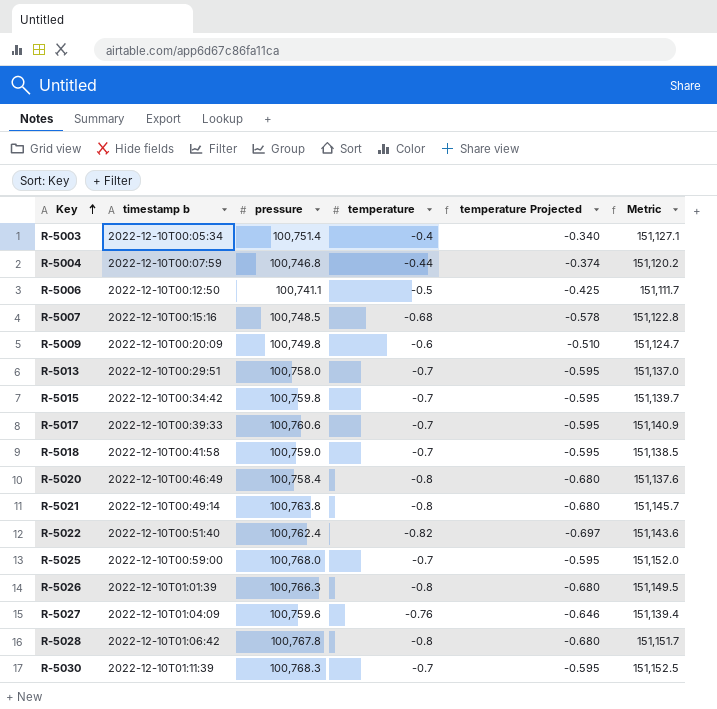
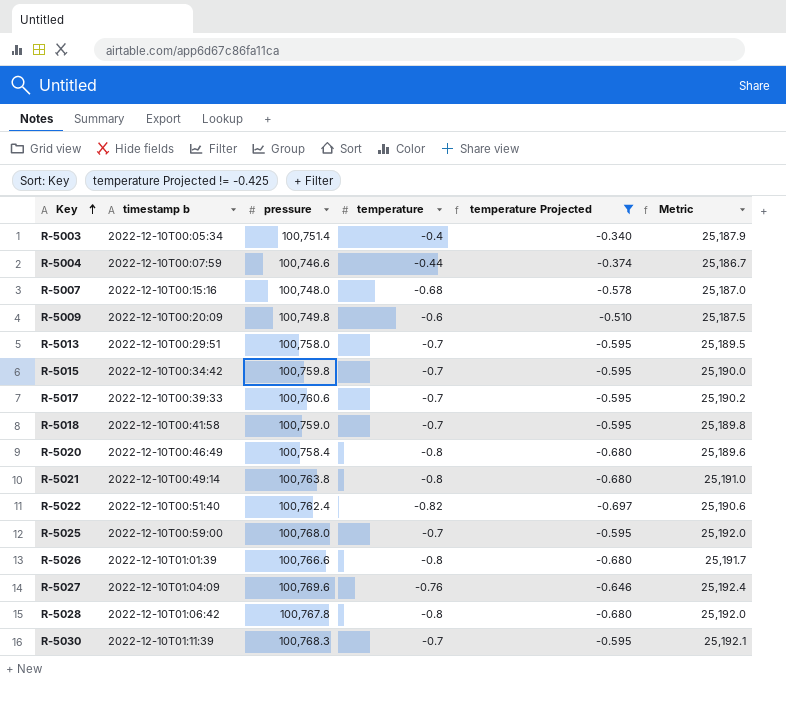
filter: none -> temperature Projected != -0.425
column Metric | formula: [pressure] * 1.5 -> [pressure] * 0.25
R-5004 | pressure: 100,746.8 -> 100,746.6
R-5007 | pressure: 100,748.5 -> 100,748.0
R-5026 | pressure: 100,766.3 -> 100,766.6
R-5027 | pressure: 100,759.6 -> 100,769.6

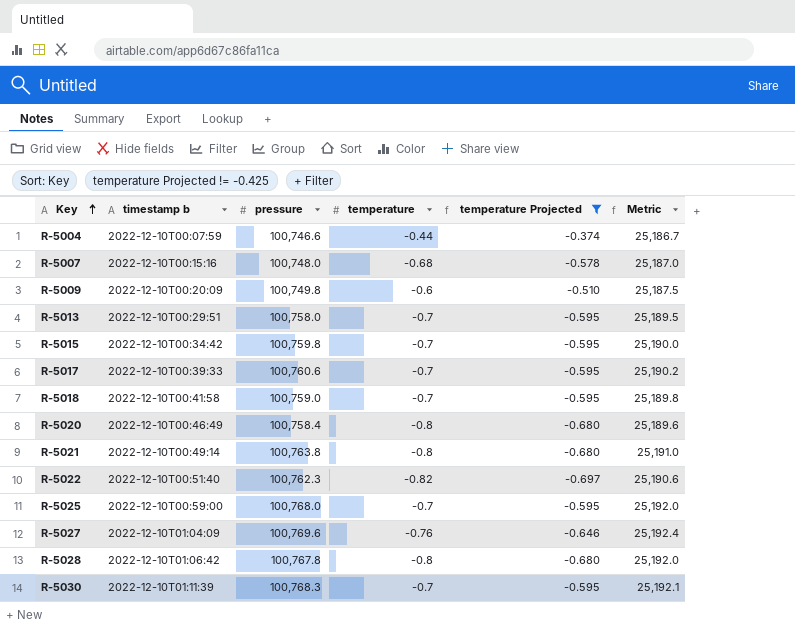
row R-5003: 2022-12-10T00:05:34 | 100,751.4 | -0.4 | -0.340 | 25,187.9 -> none
row R-5026: 2022-12-10T01:01:39 | 100,766.6 | -0.8 | -0.680 | 25,191.7 -> none
R-5022 | pressure: 100,762.4 -> 100,762.3

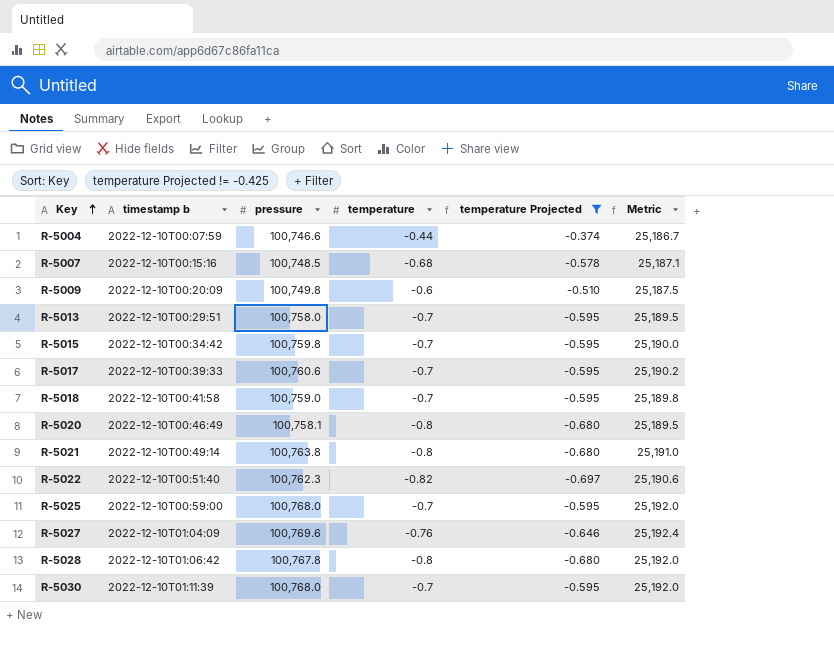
R-5007 | pressure: 100,748.0 -> 100,748.5
R-5007 | Metric: 25,187.0 -> 25,187.1
R-5020 | pressure: 100,758.4 -> 100,758.1
R-5020 | Metric: 25,189.6 -> 25,189.5
R-5030 | pressure: 100,768.3 -> 100,768.0
R-5030 | Metric: 25,192.1 -> 25,192.0

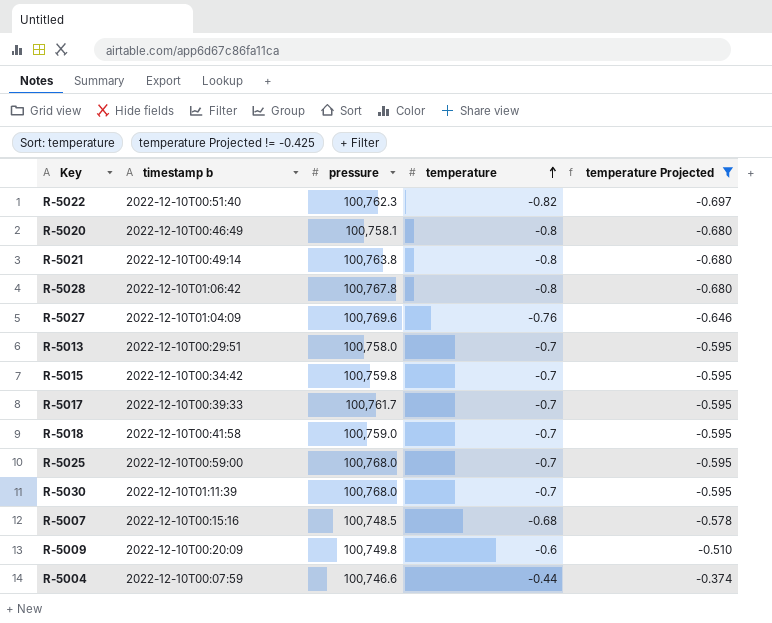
row order: Key ascending -> temperature ascending
column Metric | formula: [pressure] * 0.25 -> none
R-5017 | pressure: 100,760.6 -> 100,761.7

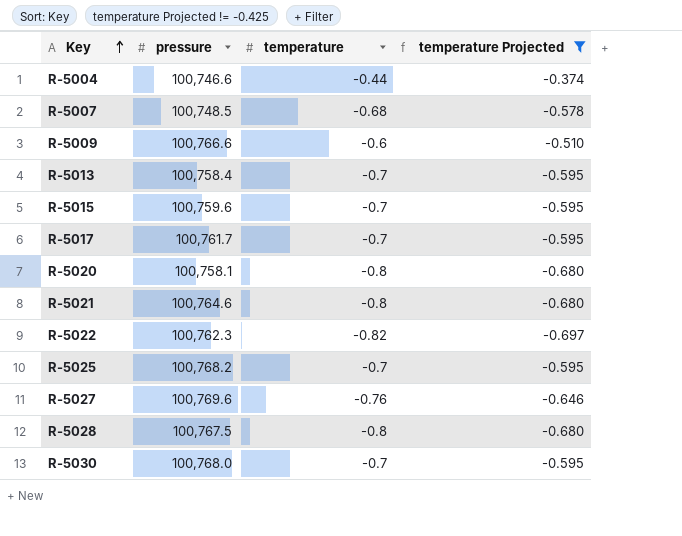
row order: temperature ascending -> Key ascending
column timestamp b | position: 2 -> none
row R-5018: 2022-12-10T00:41:58 | 100,759.0 | -0.7 | -0.595 -> none
R-5009 | pressure: 100,749.8 -> 100,766.6
R-5013 | pressure: 100,758.0 -> 100,758.4
R-5015 | pressure: 100,759.8 -> 100,759.6
R-5021 | pressure: 100,763.8 -> 100,764.6
R-5025 | pressure: 100,768.0 -> 100,768.2
R-5028 | pressure: 100,767.8 -> 100,767.5

